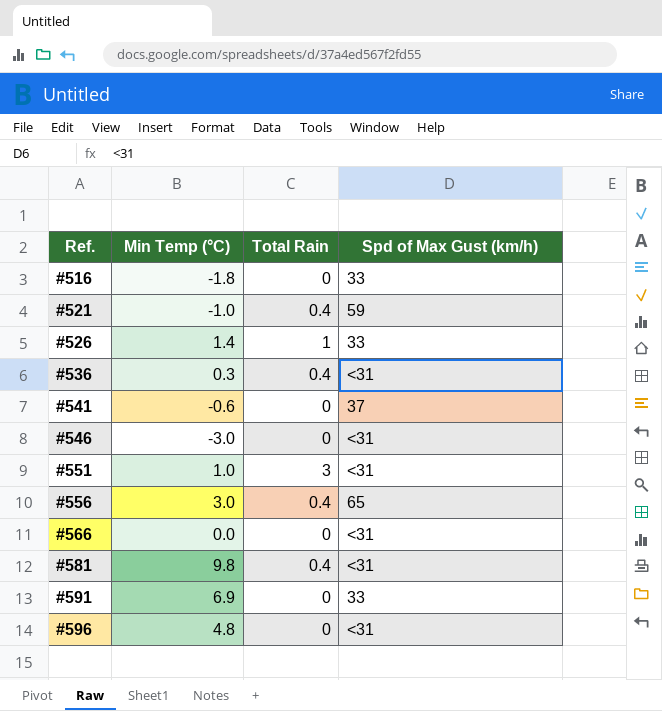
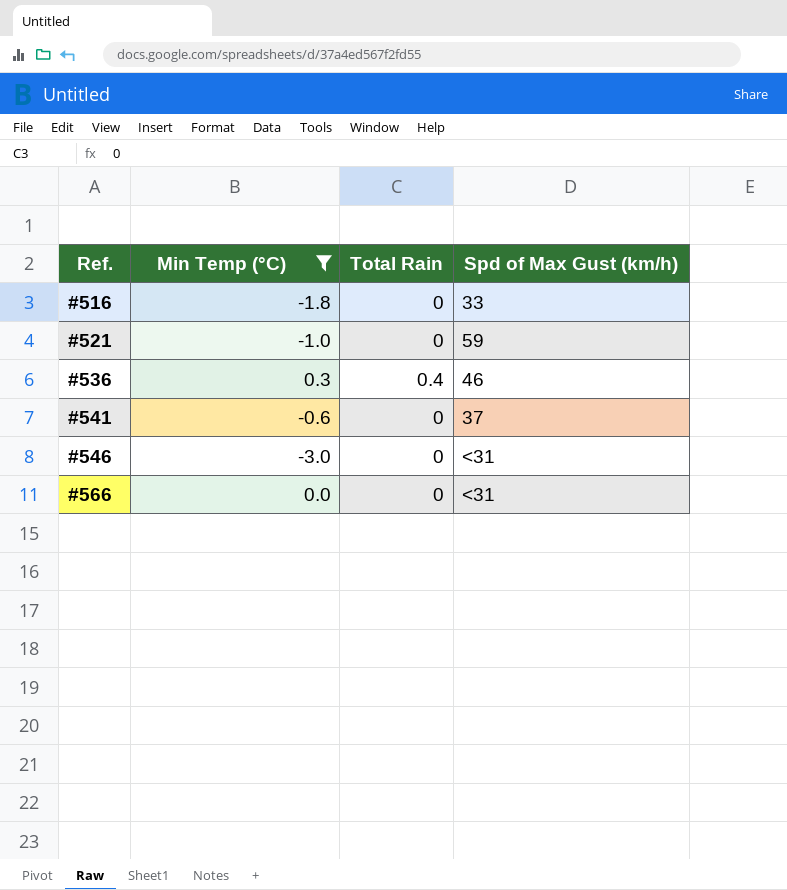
filter: none -> Min Temp (°C) <= 0.3
#521 | Total Rain: 0.4 -> 0
#536 | Spd of Max Gust (km/h): <31 -> 46

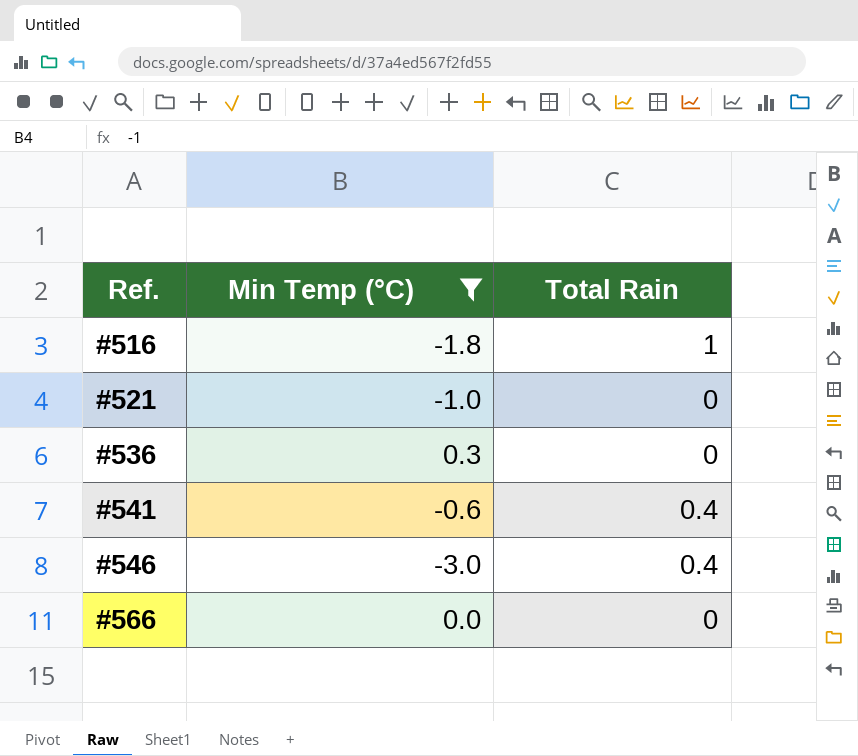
column Spd of Max Gust (km/h) | position: 4 -> none
#516 | Total Rain: 0 -> 1
#536 | Total Rain: 0.4 -> 0
#541 | Total Rain: 0 -> 0.4
#546 | Total Rain: 0 -> 0.4

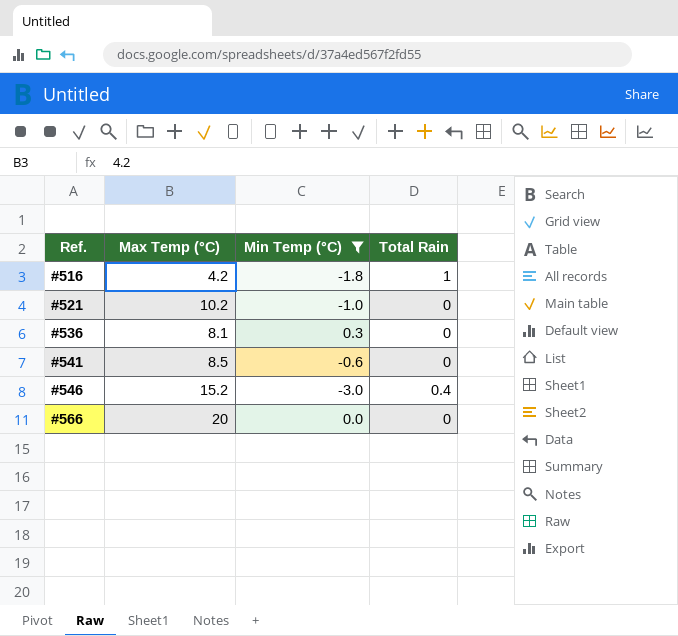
column Max Temp (°C) | position: none -> 2
#541 | Total Rain: 0.4 -> 0

